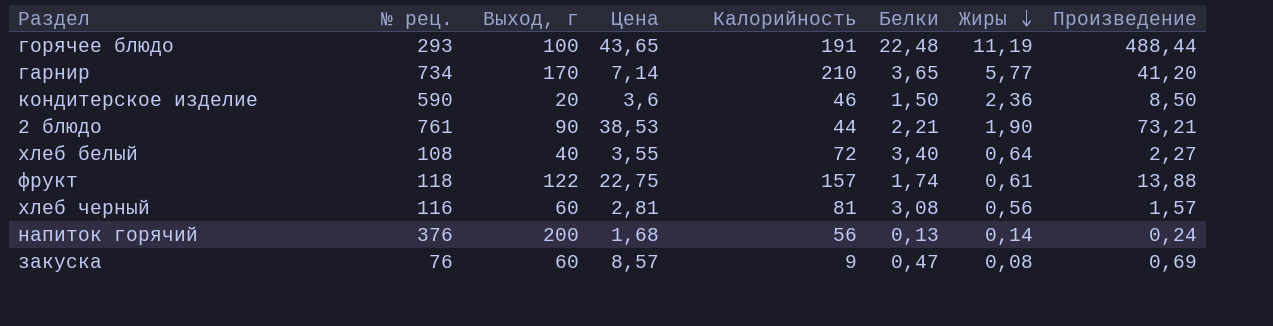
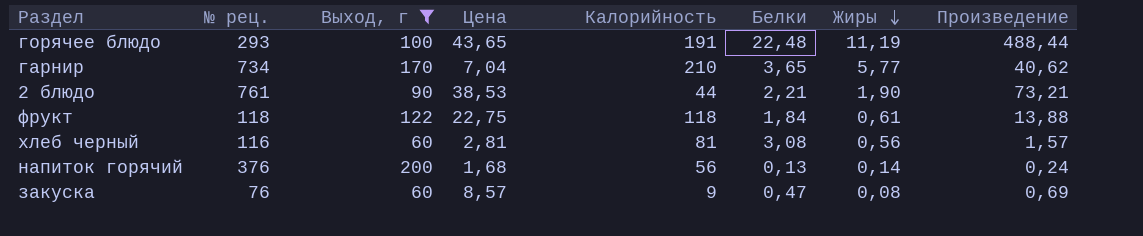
filter: none -> Выход, г >= 60
гарнир | Цена: 7,14 -> 7,04
гарнир | Произведение: 41,20 -> 40,62
фрукт | Калорийность: 157 -> 118
фрукт | Белки: 1,74 -> 1,84

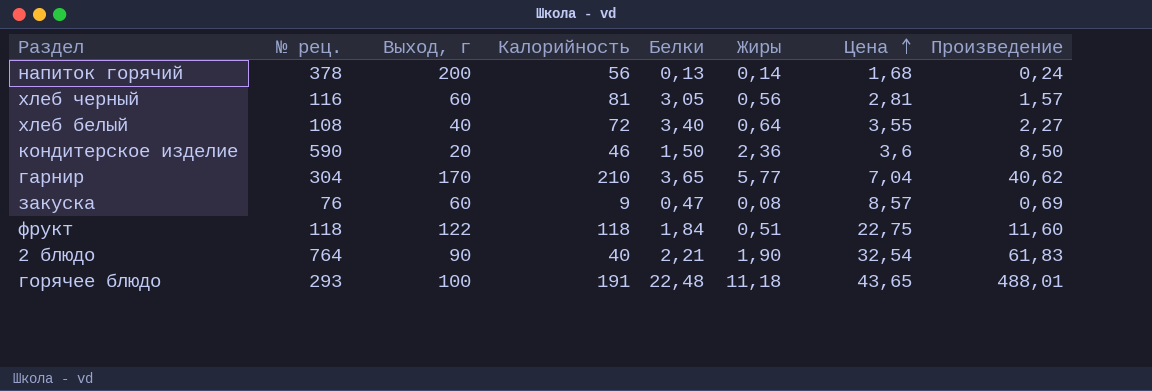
filter: Выход, г >= 60 -> none
row order: Жиры descending -> Цена ascending
column Цена | position: 4 -> 7
напиток горячий | № рец.: 376 -> 378
хлеб черный | Белки: 3,08 -> 3,05
гарнир | № рец.: 734 -> 304
фрукт | Жиры: 0,61 -> 0,51
фрукт | Произведение: 13,88 -> 11,60
2 блюдо | № рец.: 761 -> 764
2 блюдо | Калорийность: 44 -> 40
2 блюдо | Цена: 38,53 -> 32,54
2 блюдо | Произведение: 73,21 -> 61,83
горячее блюдо | Жиры: 11,19 -> 11,18
горячее блюдо | Произведение: 488,44 -> 488,01

